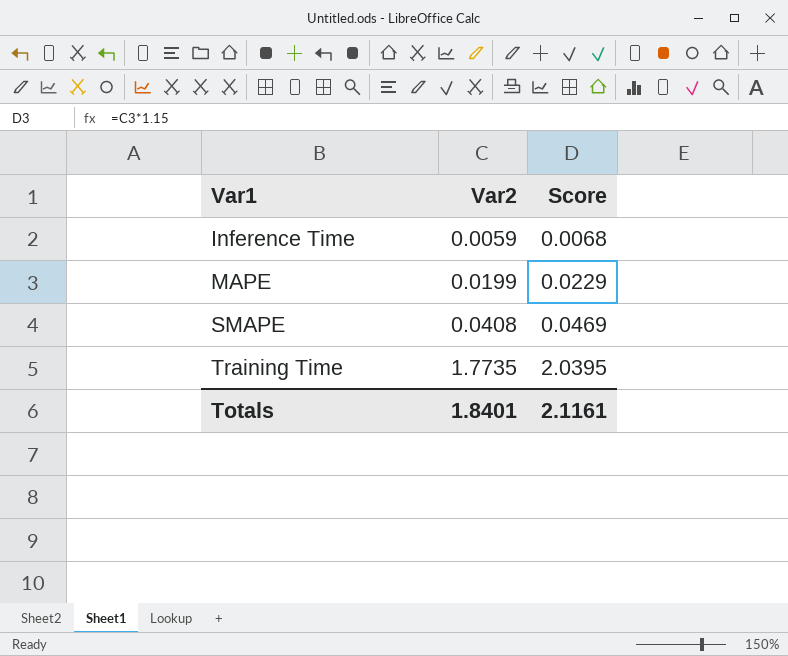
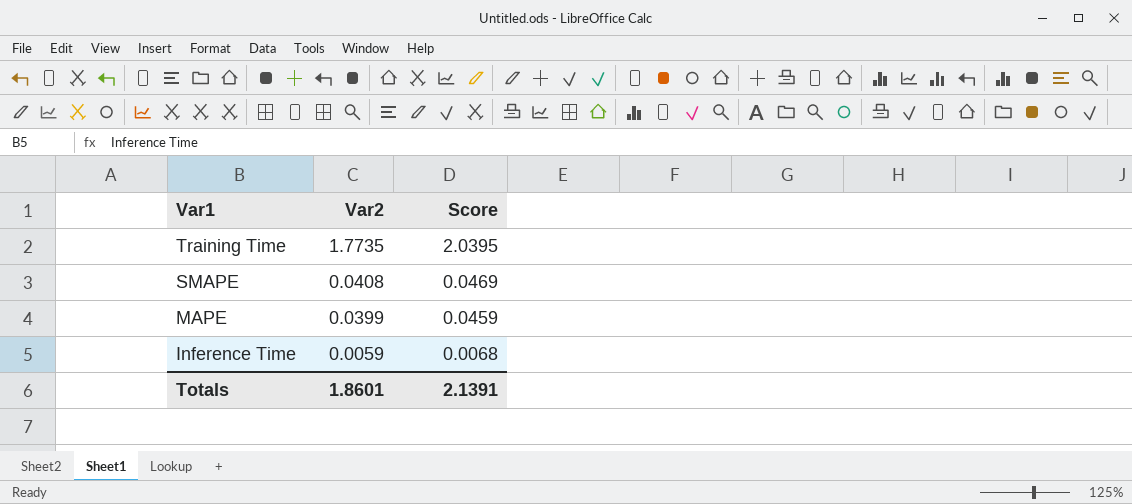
row order: Var1 ascending -> Var1 descending
MAPE | Var2: 0.0199 -> 0.0399
MAPE | Score: 0.0229 -> 0.0459
Totals | Var2: 1.8401 -> 1.8601
Totals | Score: 2.1161 -> 2.1391

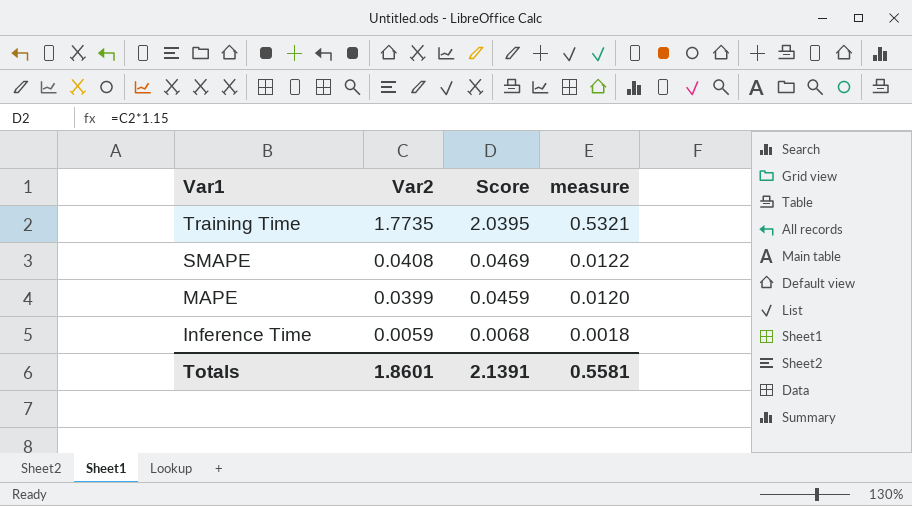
column measure | formula: none -> [Var2] * 0.3

